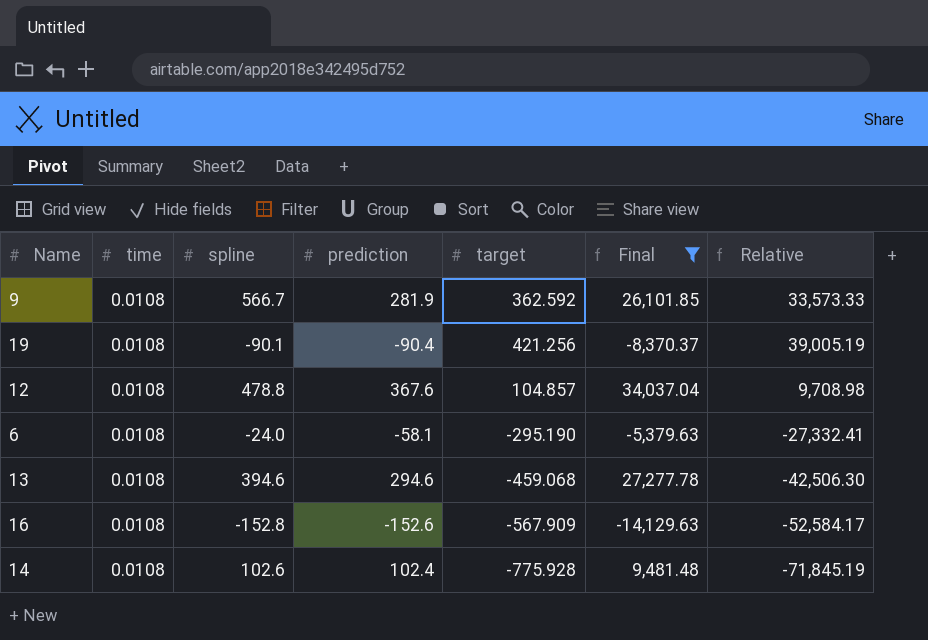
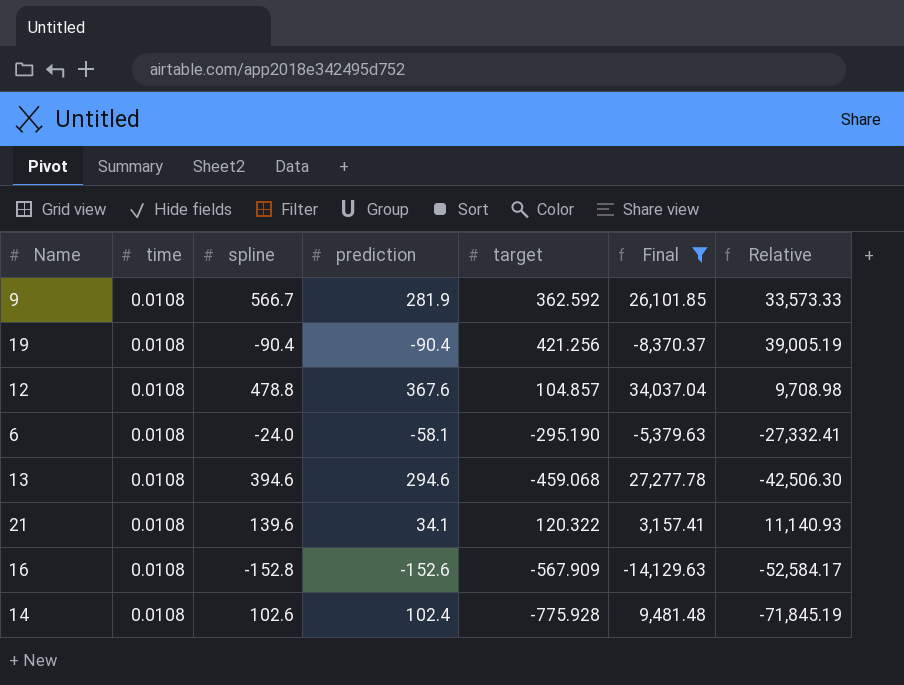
19 | spline: -90.1 -> -90.4
row 21: none -> 0.0108 | 139.6 | 34.1 | 120.322 | 3,157.41 | 11,140.93

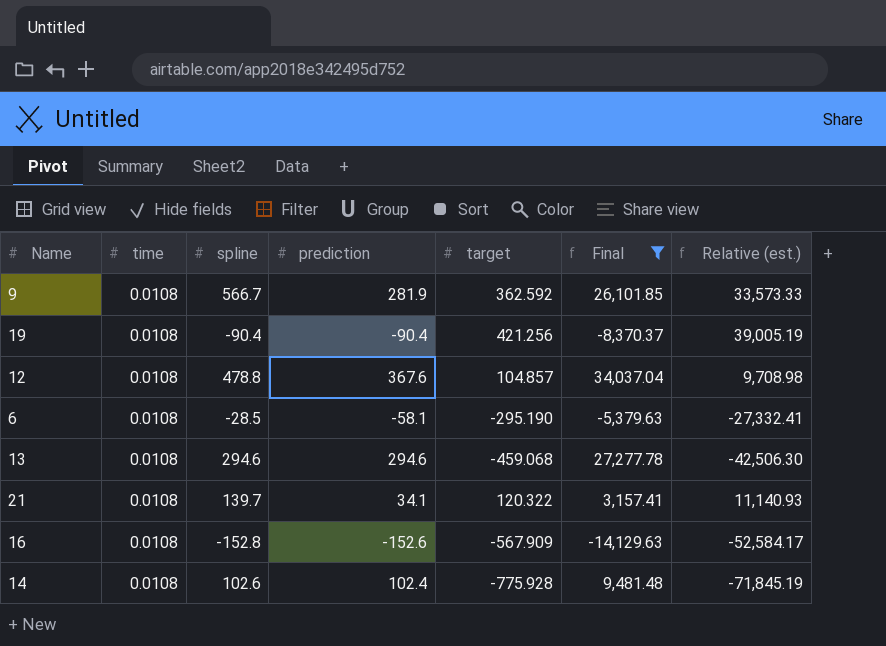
column name: Relative -> Relative (est.)
6 | spline: -24.0 -> -28.5
13 | spline: 394.6 -> 294.6
21 | spline: 139.6 -> 139.7

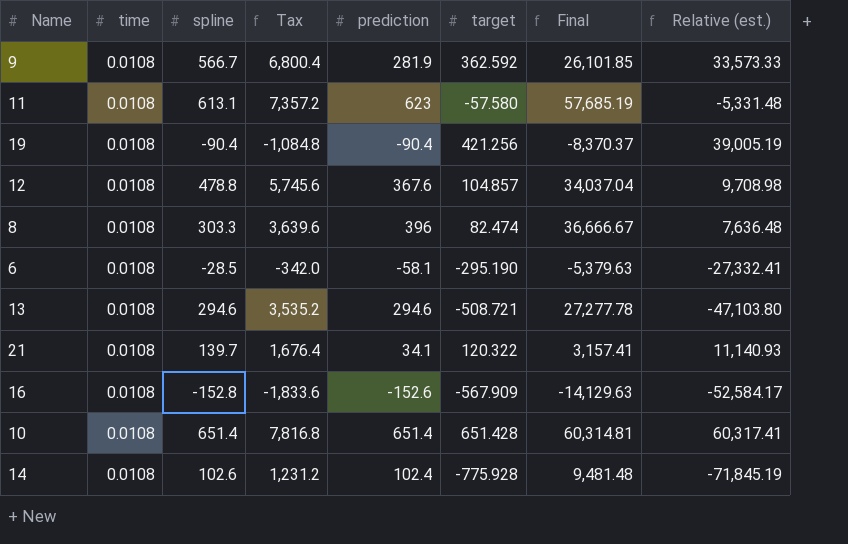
filter: Final <= 34,037.04 -> none
column Tax | formula: none -> [spline] * 12
13 | target: -459.068 -> -508.721
13 | Relative (est.): -42,506.30 -> -47,103.80

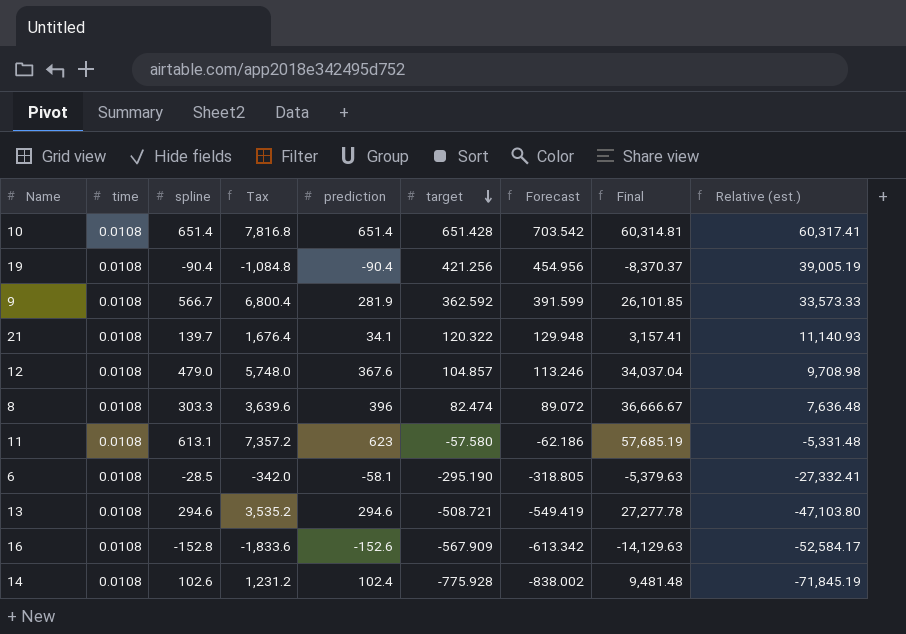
row order: none -> target descending
column Forecast | formula: none -> [target] * 1.08
12 | spline: 478.8 -> 479.0
12 | Tax: 5,745.6 -> 5,748.0

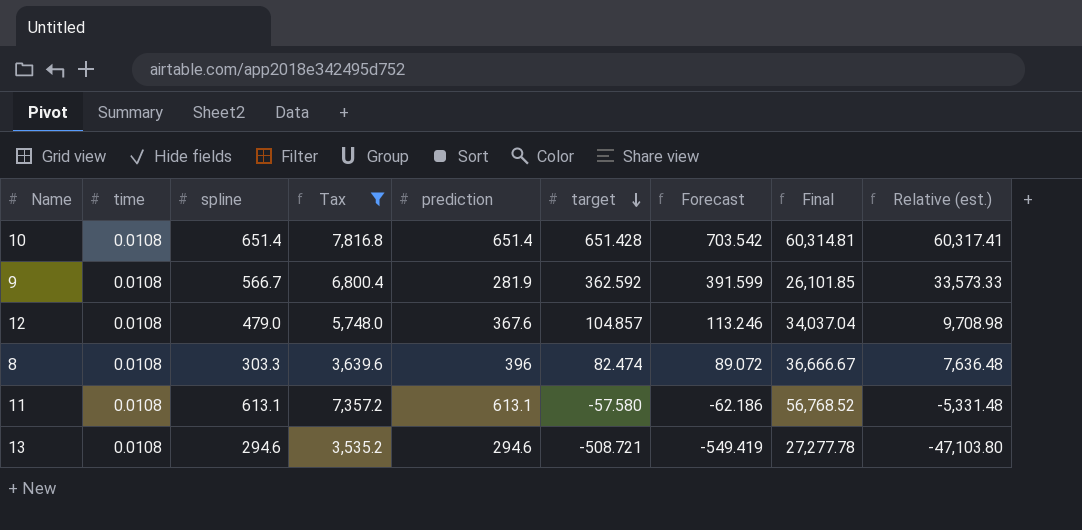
filter: none -> Tax >= 3,535.2
11 | prediction: 623 -> 613.1
11 | Final: 57,685.19 -> 56,768.52

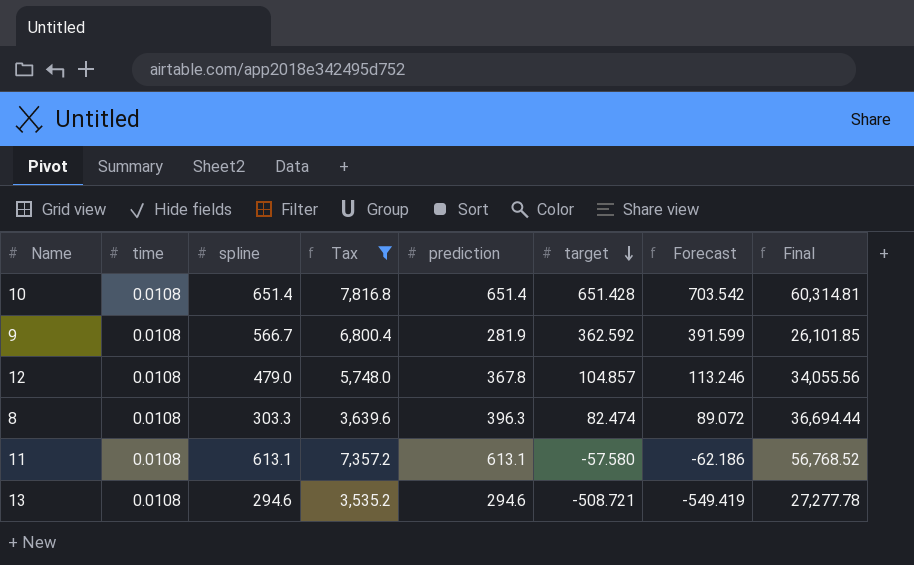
column Relative (est.) | formula: [target] / [time] -> none
12 | prediction: 367.6 -> 367.8
12 | Final: 34,037.04 -> 34,055.56
8 | prediction: 396 -> 396.3
8 | Final: 36,666.67 -> 36,694.44

